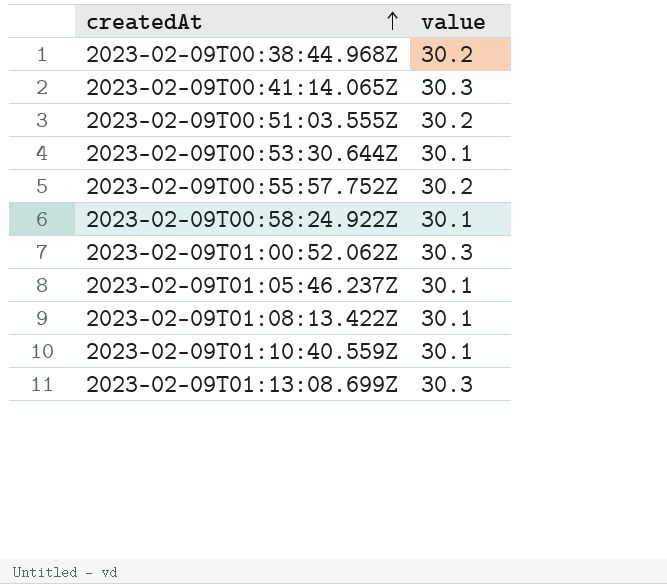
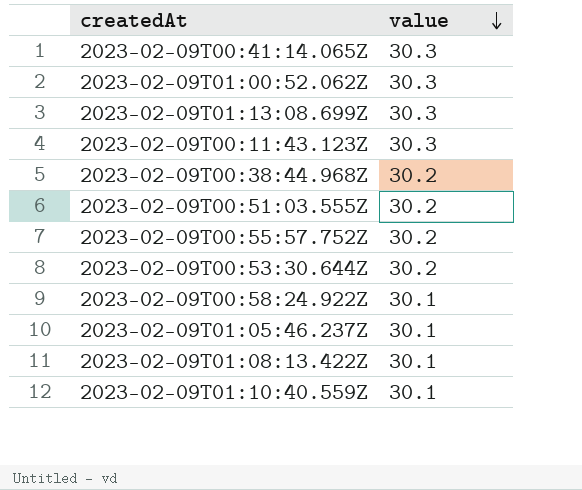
row order: createdAt ascending -> value descending
row 2023-02-09T00:11:43.123Z: none -> 30.3
2023-02-09T00:53:30.644Z | value: 30.1 -> 30.2

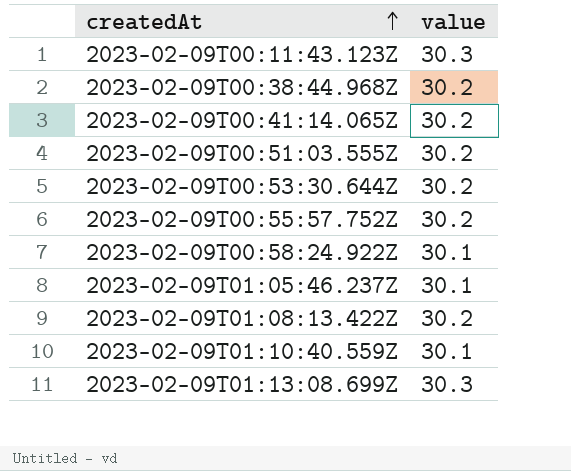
row order: value descending -> createdAt ascending
row 2023-02-09T01:00:52.062Z: 30.3 -> none
2023-02-09T00:41:14.065Z | value: 30.3 -> 30.2
2023-02-09T01:08:13.422Z | value: 30.1 -> 30.2

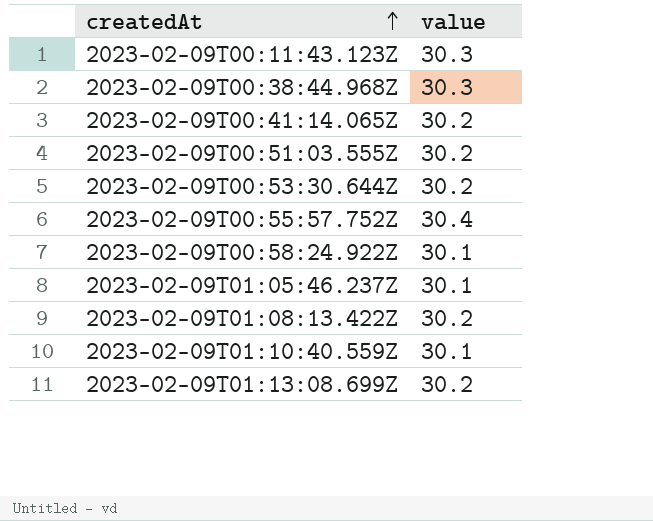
2023-02-09T00:38:44.968Z | value: 30.2 -> 30.3
2023-02-09T00:55:57.752Z | value: 30.2 -> 30.4
2023-02-09T01:13:08.699Z | value: 30.3 -> 30.2

